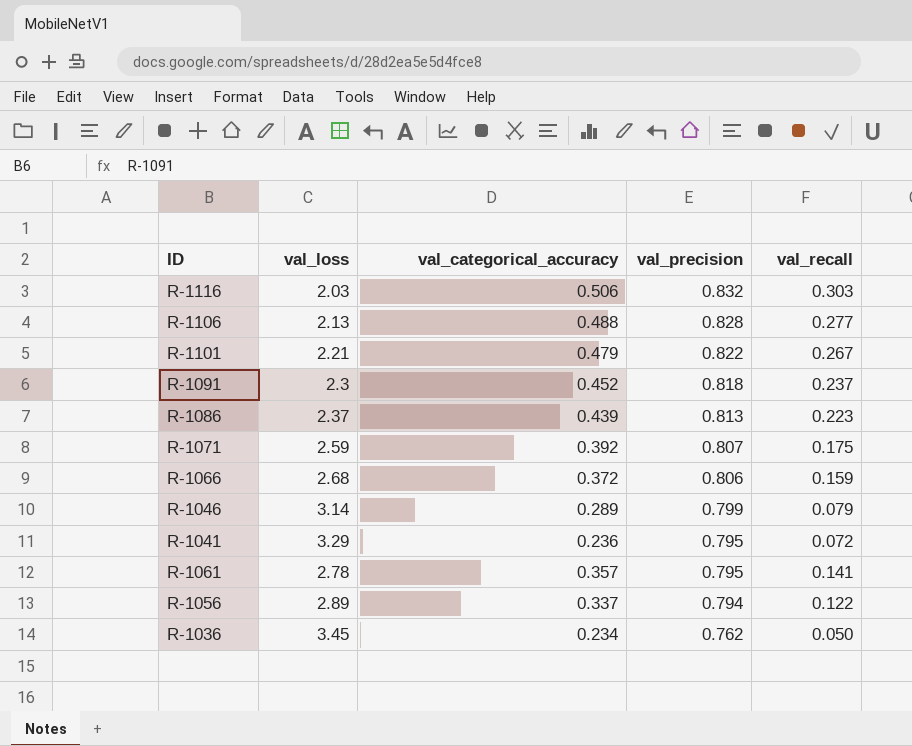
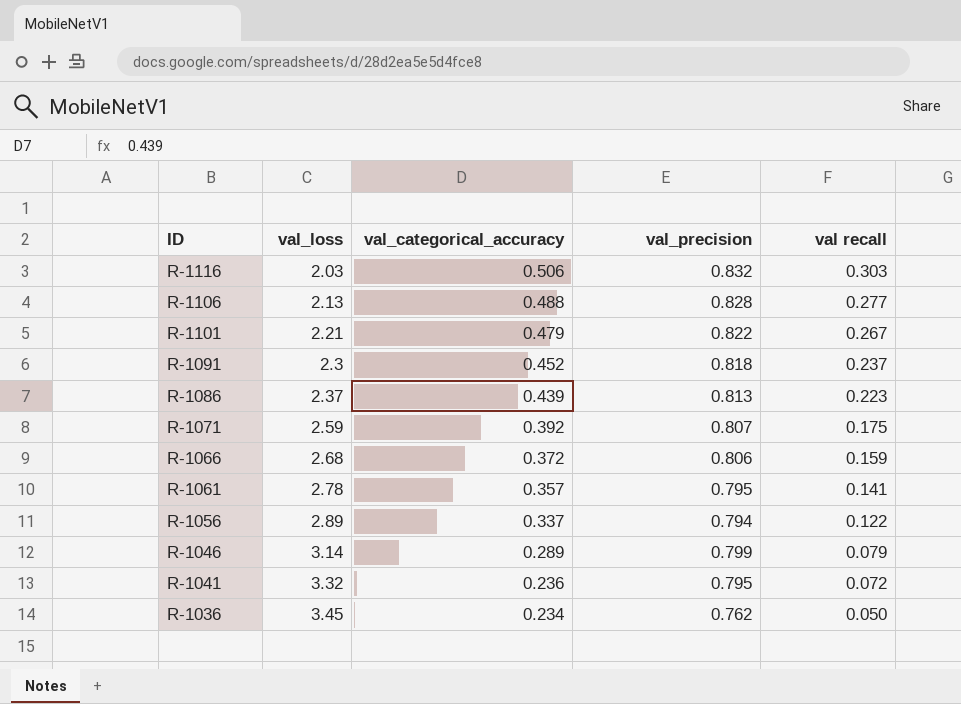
row order: val_precision descending -> ID descending
column name: val_recall -> val recall
R-1041 | val_loss: 3.29 -> 3.32

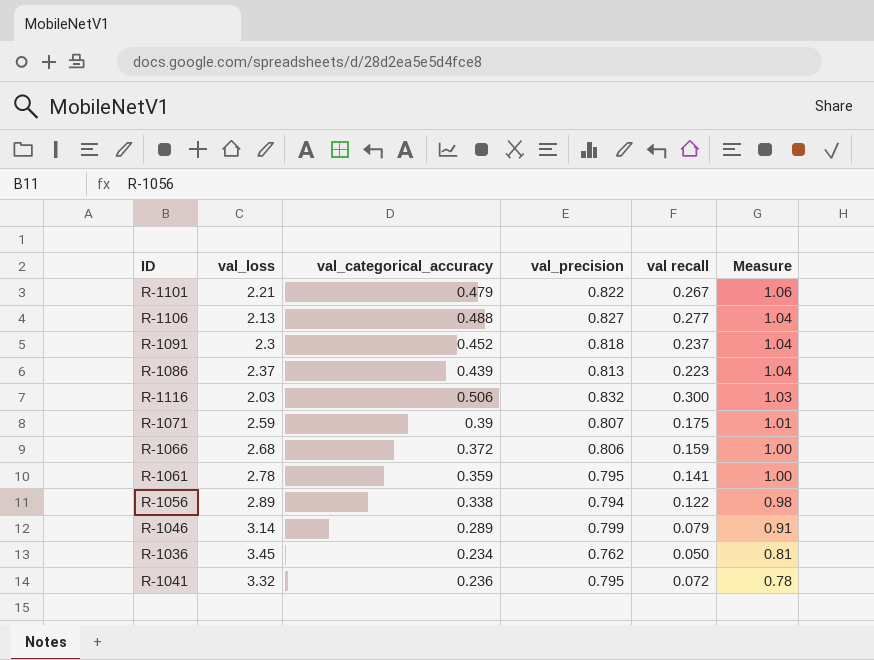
row order: ID descending -> Measure descending
column Measure | formula: none -> [val_loss] * [val_categorical_accuracy]
R-1106 | val_precision: 0.828 -> 0.827
R-1116 | val recall: 0.303 -> 0.300
R-1071 | val_categorical_accuracy: 0.392 -> 0.39
R-1061 | val_categorical_accuracy: 0.357 -> 0.359
R-1056 | val_categorical_accuracy: 0.337 -> 0.338

